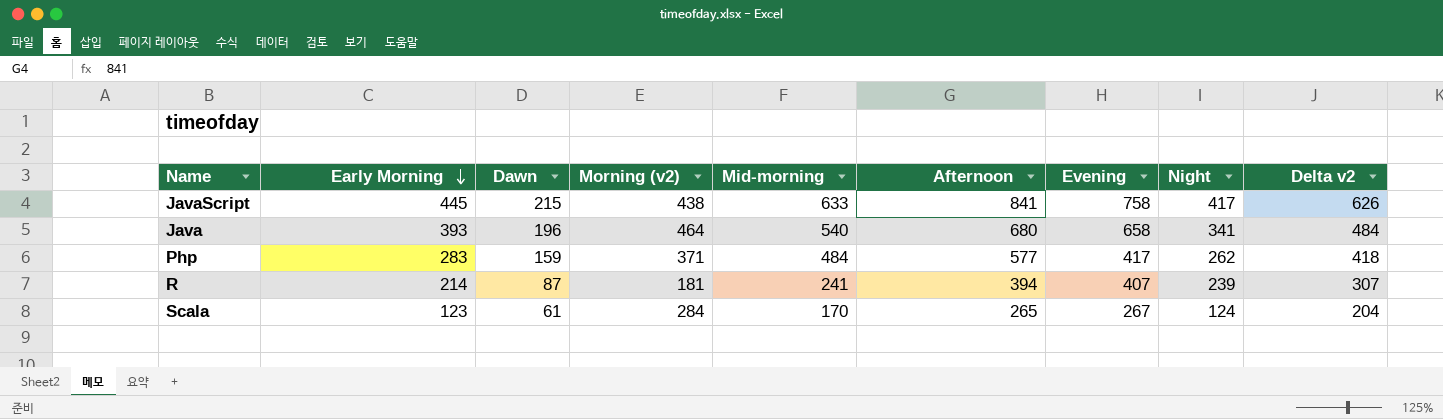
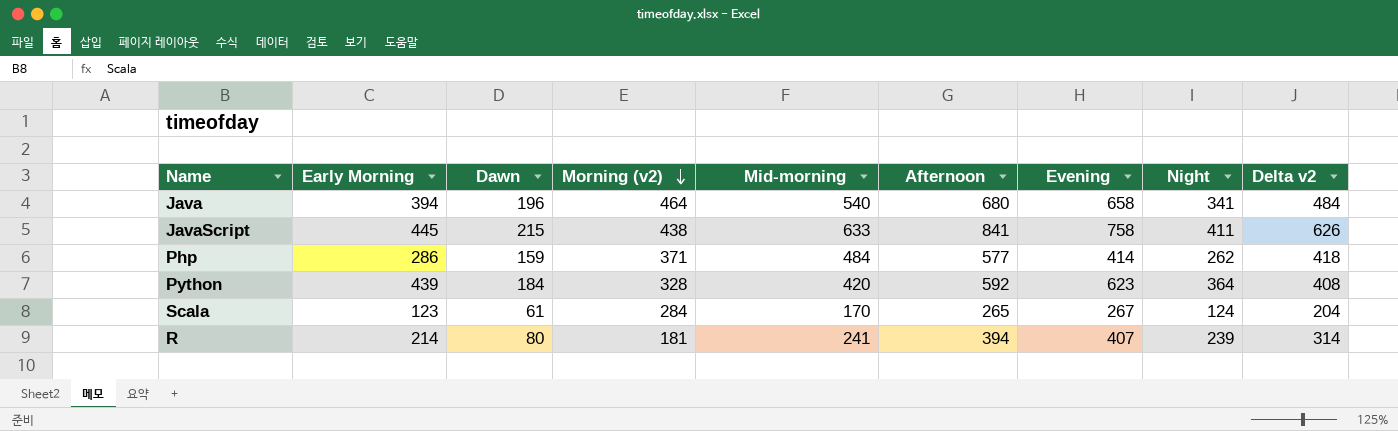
row order: Early Morning descending -> Morning (v2) descending
Java | Early Morning: 393 -> 394
JavaScript | Night: 417 -> 411
Php | Early Morning: 283 -> 286
Php | Evening: 417 -> 414
row Python: none -> 439 | 184 | 328 | 420 | 592 | 623 | 364 | 408
R | Dawn: 87 -> 80
R | Delta v2: 307 -> 314

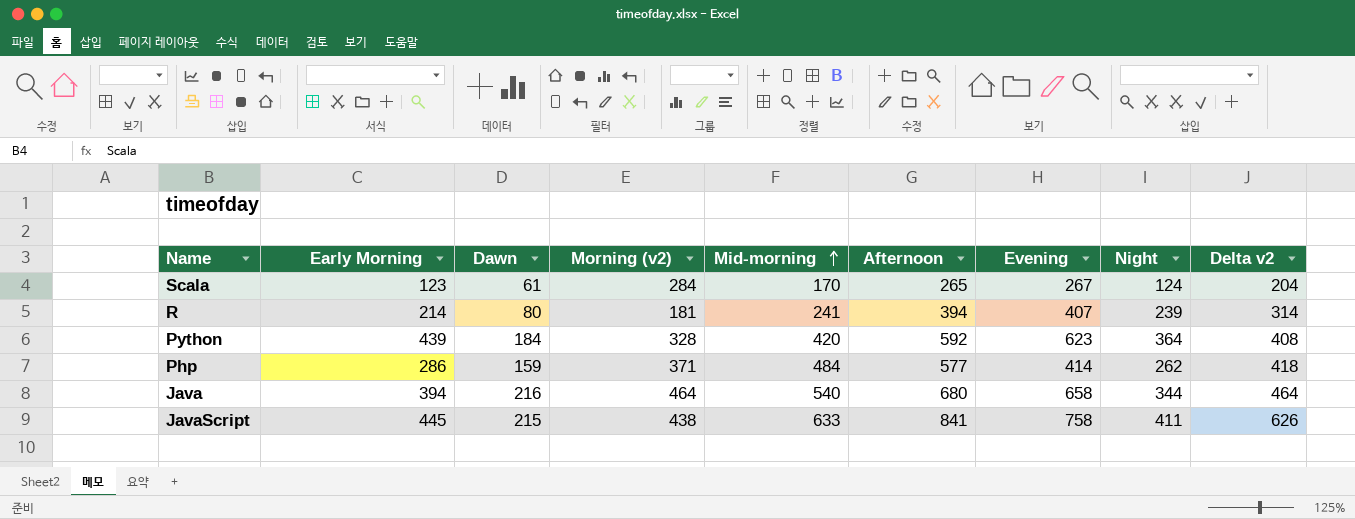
row order: Morning (v2) descending -> Mid-morning ascending
Java | Dawn: 196 -> 216
Java | Night: 341 -> 344
Java | Delta v2: 484 -> 464

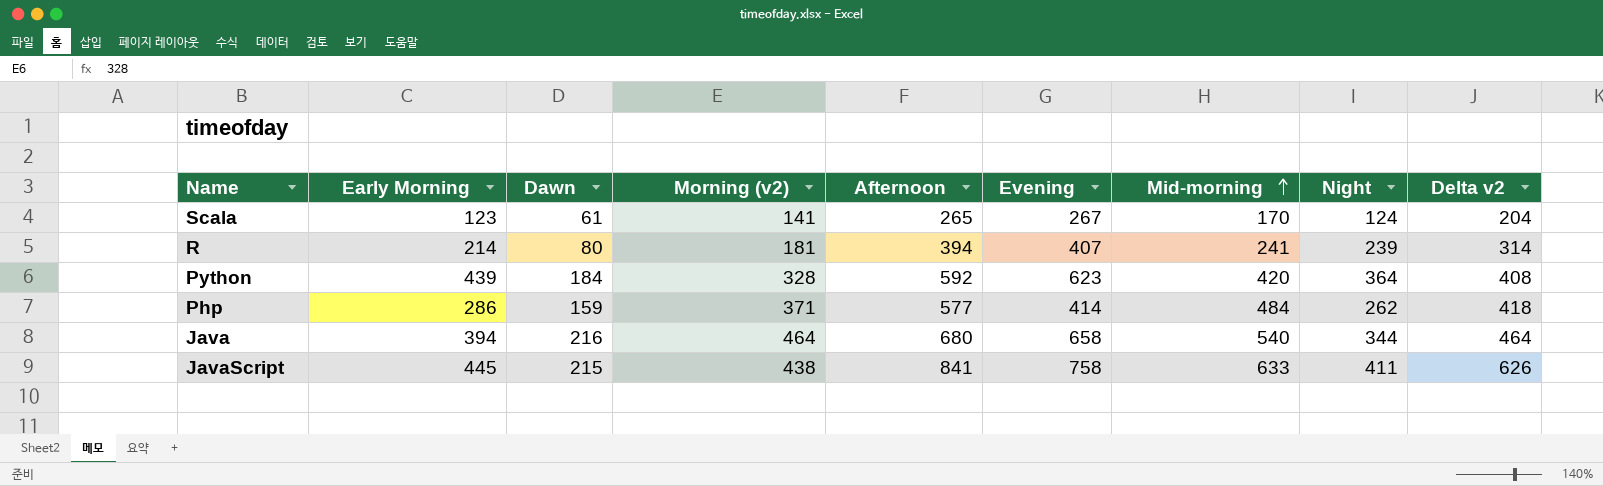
column Mid-morning | position: 5 -> 7
Scala | Morning (v2): 284 -> 141

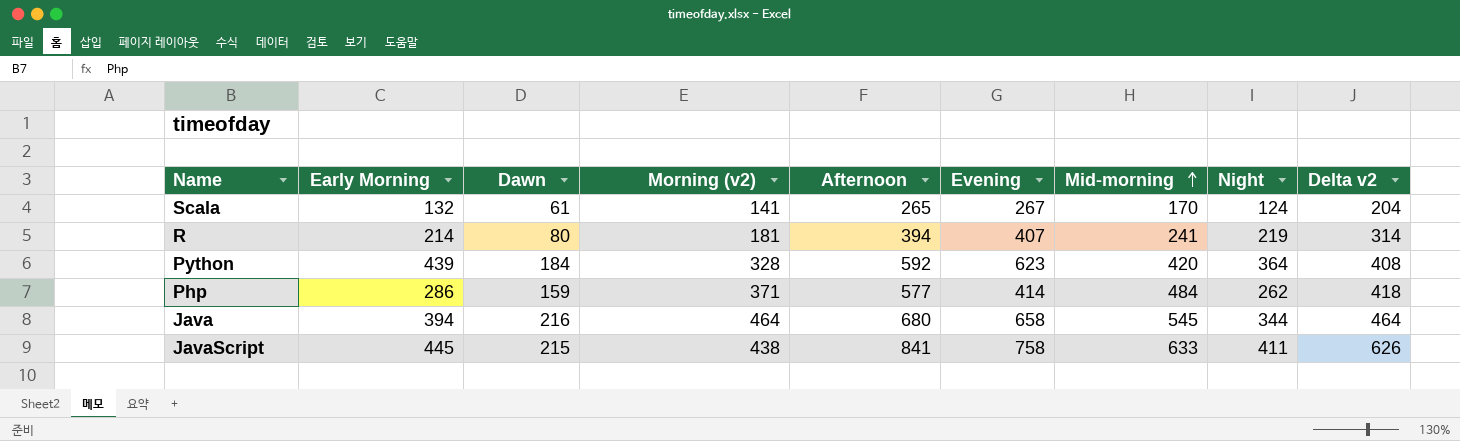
Scala | Early Morning: 123 -> 132
R | Night: 239 -> 219
Java | Mid-morning: 540 -> 545

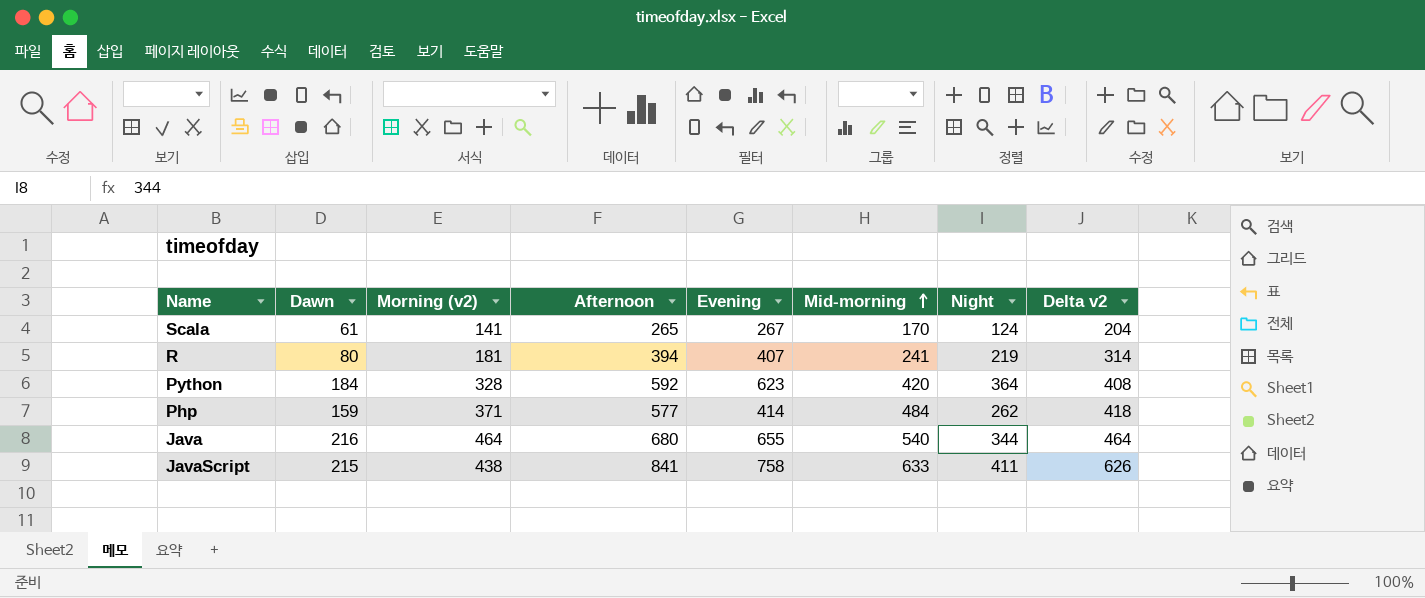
column Early Morning | position: 2 -> none
Java | Evening: 658 -> 655
Java | Mid-morning: 545 -> 540

